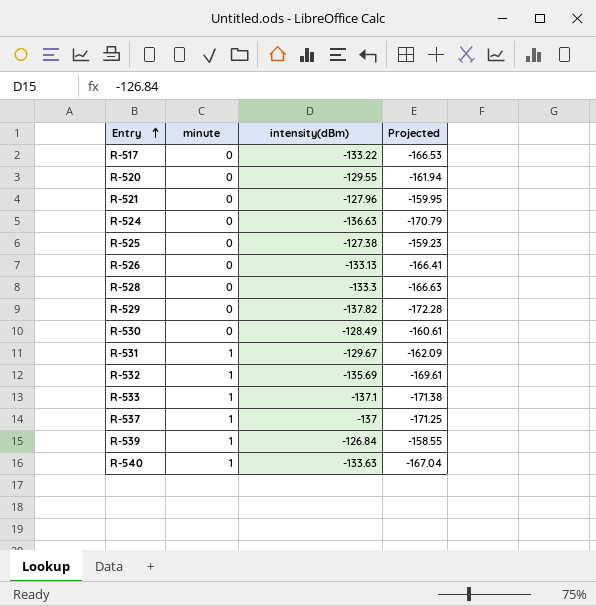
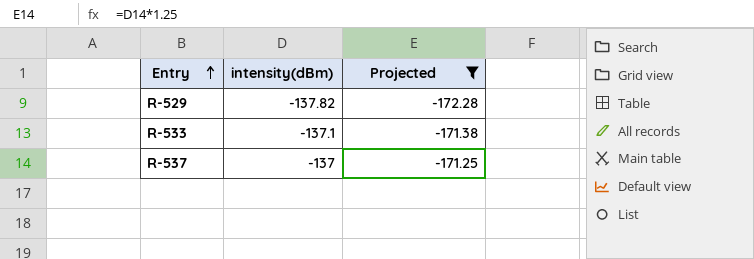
filter: none -> Projected <= -171.25
column minute | position: 2 -> none

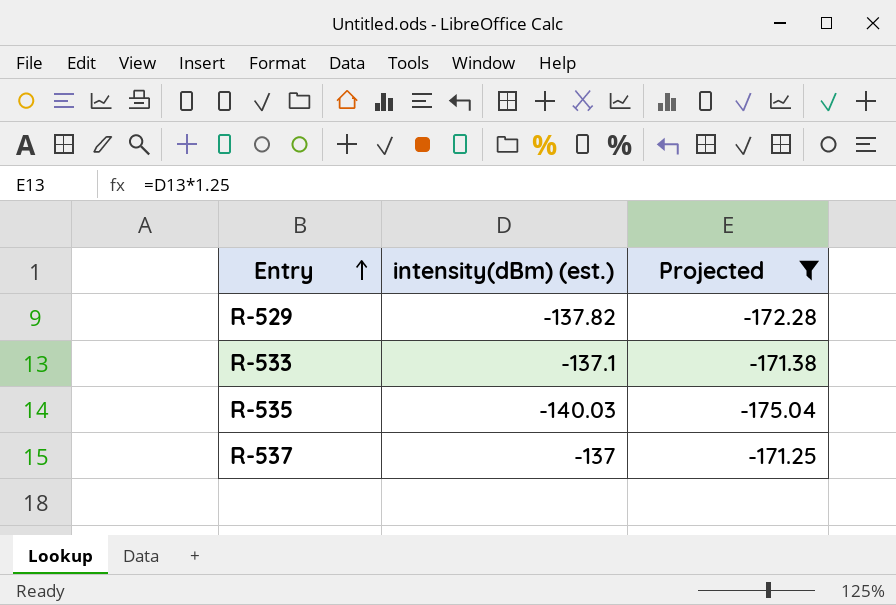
column name: intensity(dBm) -> intensity(dBm) (est.)
row R-535: none -> -140.03 | -175.04

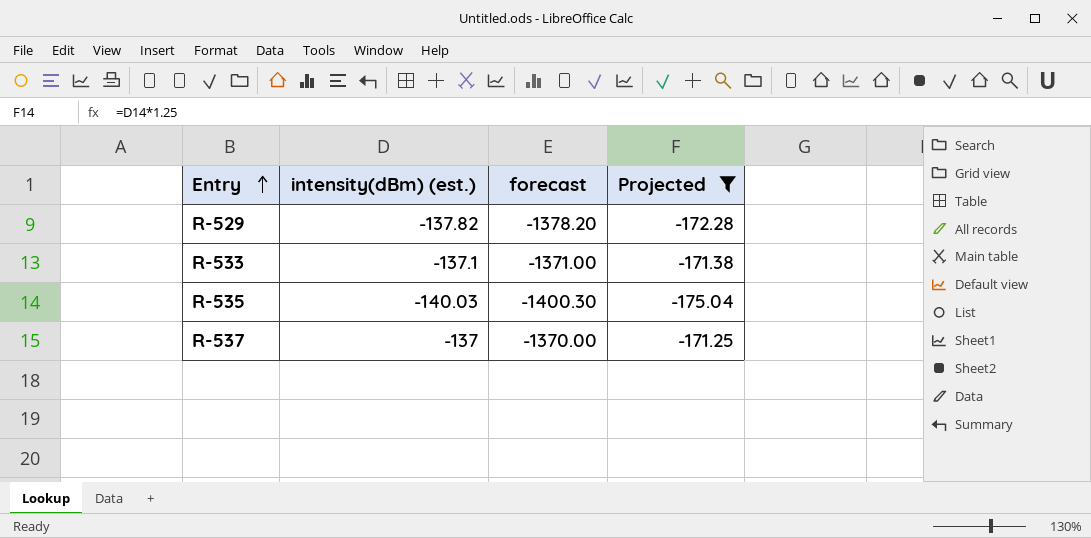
column forecast | formula: none -> [intensity(dBm) (est.)] * 10

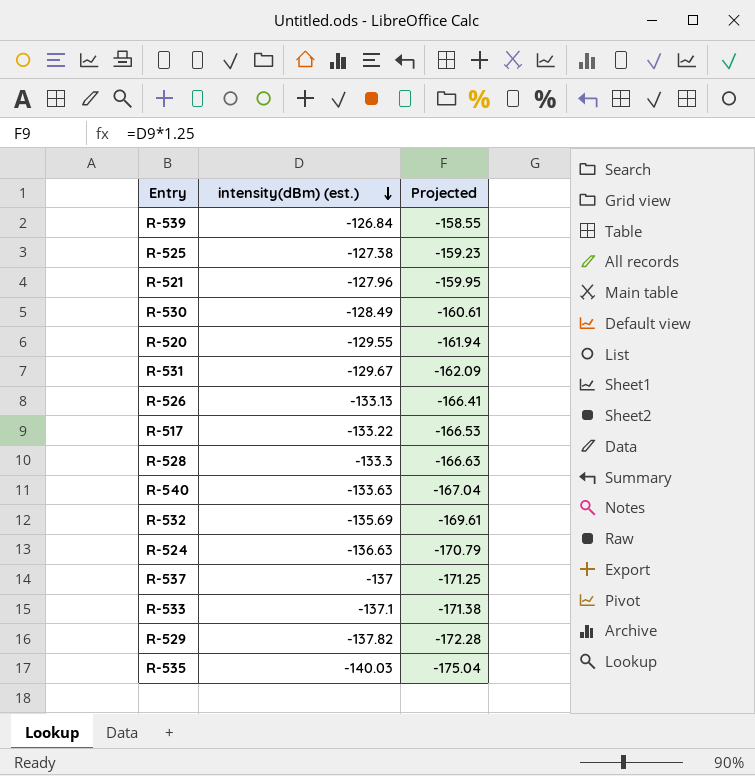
filter: Projected <= -171.25 -> none
row order: Entry ascending -> intensity(dBm) (est.) descending
column forecast | formula: [intensity(dBm) (est.)] * 10 -> none

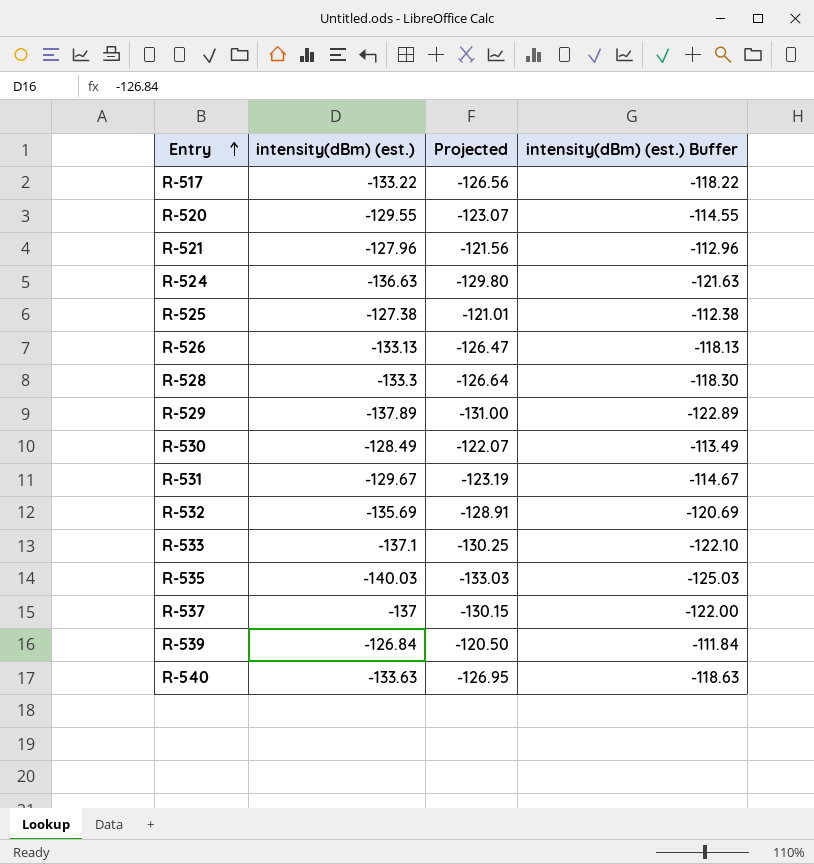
row order: intensity(dBm) (est.) descending -> Entry ascending
column Projected | formula: [intensity(dBm) (est.)] * 1.25 -> [intensity(dBm) (est.)] * 0.95
column intensity(dBm) (est.) Buffer | formula: none -> [intensity(dBm) (est.)] + 15
R-529 | intensity(dBm) (est.): -137.82 -> -137.89

